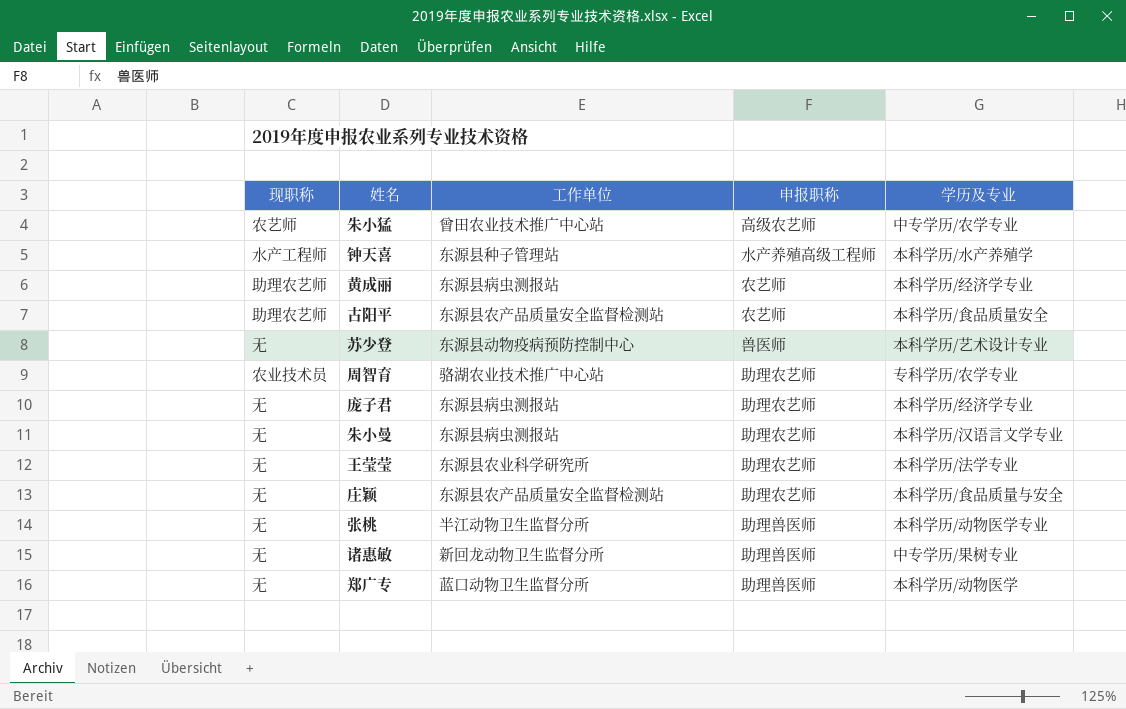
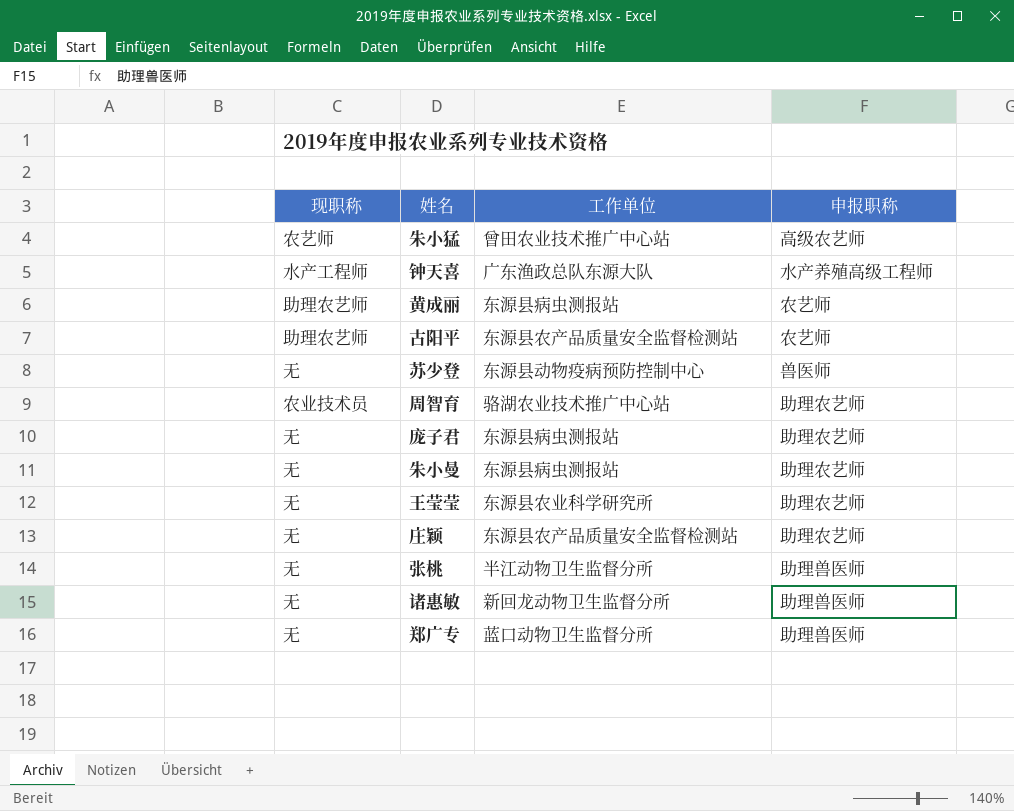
column 学历及专业 | position: 5 -> none
钟天喜 | 工作单位: 东源县种子管理站 -> 广东渔政总队东源大队

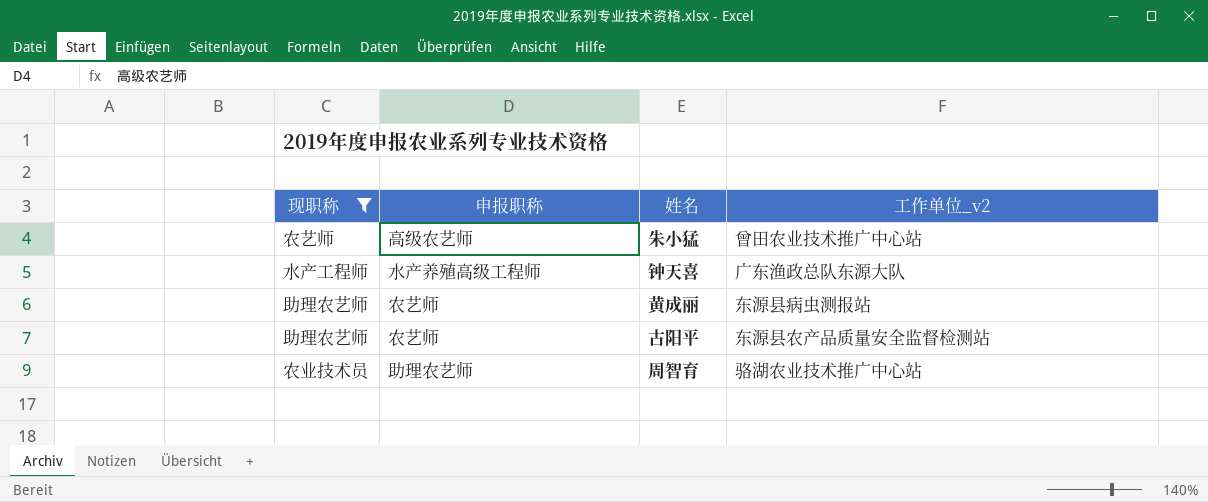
filter: none -> 现职称 != 无
column 申报职称 | position: 4 -> 2
column name: 工作单位 -> 工作单位_v2

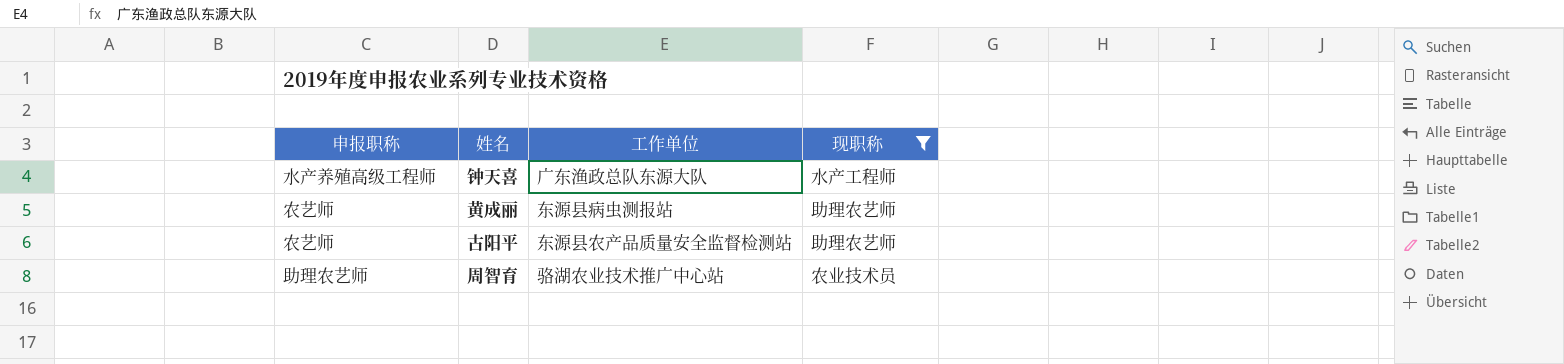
column name: 工作单位_v2 -> 工作单位
column 现职称 | position: 1 -> 4
row 朱小猛: 农艺师 | 高级农艺师 | 曾田农业技术推广中心站 -> none

